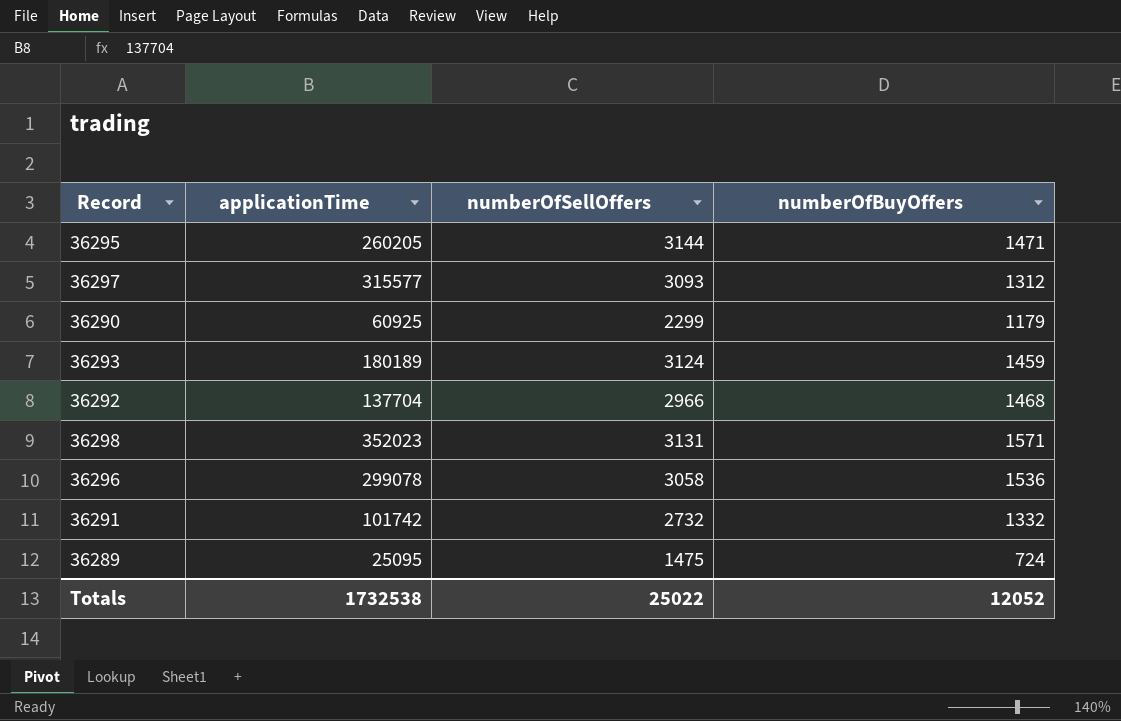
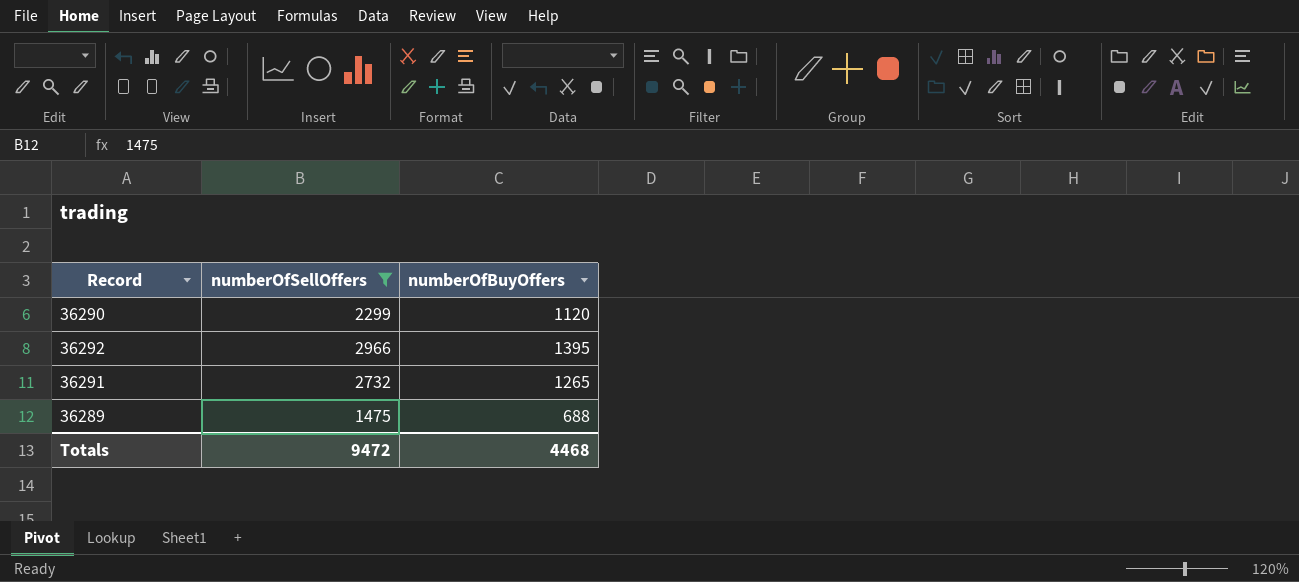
filter: none -> numberOfSellOffers <= 2966
column applicationTime | position: 2 -> none
36290 | numberOfBuyOffers: 1179 -> 1120
36292 | numberOfBuyOffers: 1468 -> 1395
36291 | numberOfBuyOffers: 1332 -> 1265
36289 | numberOfBuyOffers: 724 -> 688
Totals | numberOfSellOffers: 25022 -> 9472
Totals | numberOfBuyOffers: 12052 -> 4468

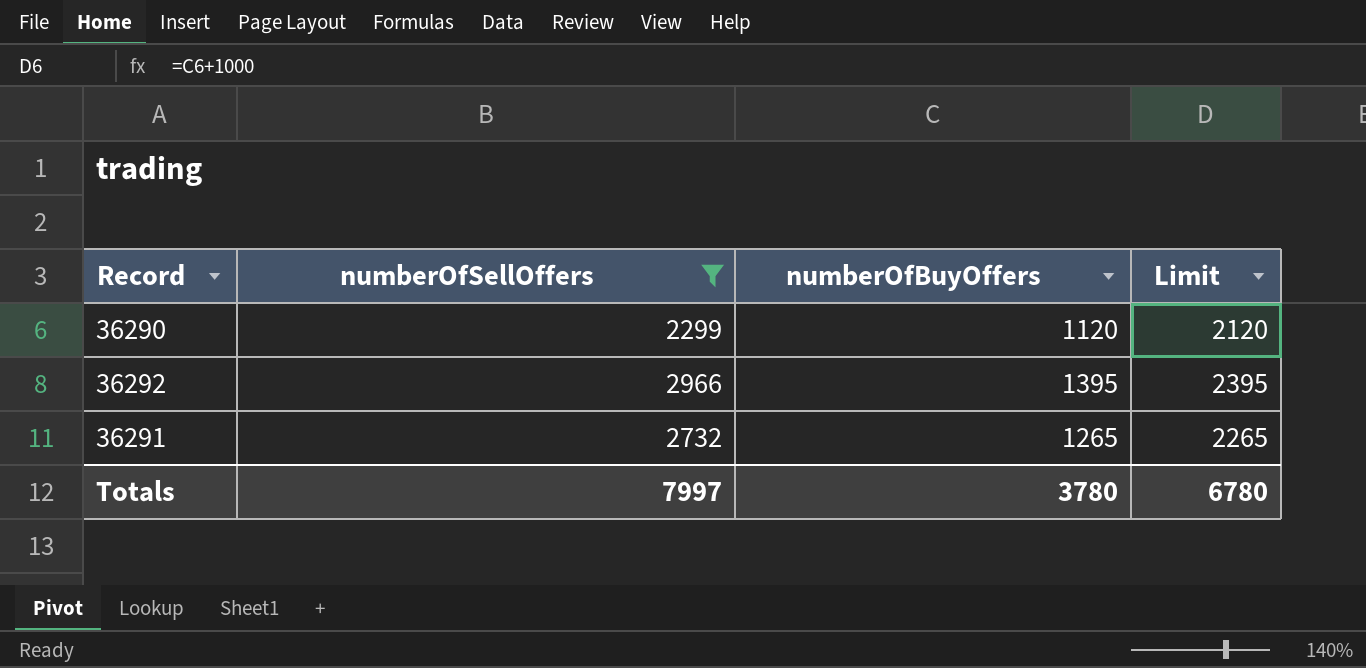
column Limit | formula: none -> [numberOfBuyOffers] + 1000
row 36289: 1475 | 688 -> none
Totals | numberOfSellOffers: 9472 -> 7997
Totals | numberOfBuyOffers: 4468 -> 3780

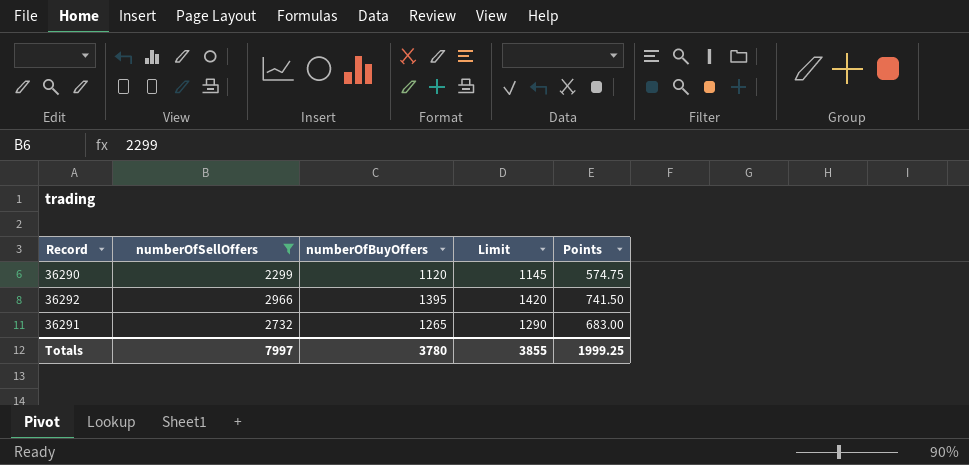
column Limit | formula: [numberOfBuyOffers] + 1000 -> [numberOfBuyOffers] + 25
column Points | formula: none -> [numberOfSellOffers] * 0.25
Totals | Limit: 6780 -> 3855

